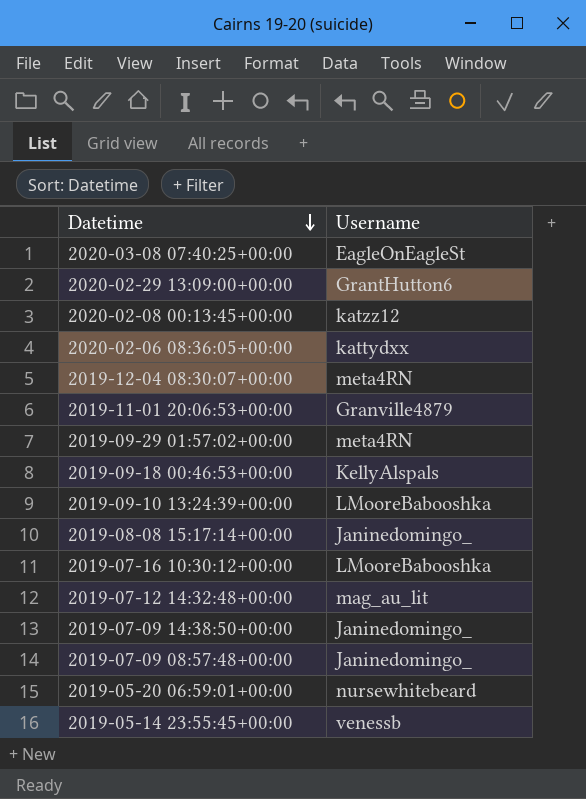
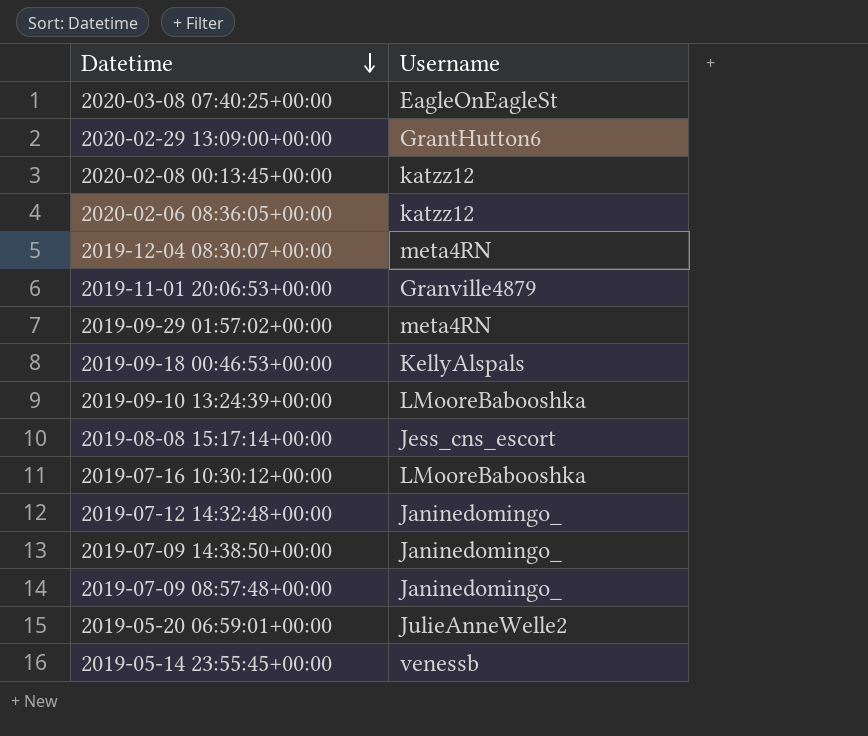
2020-02-06 08:36:05+00:00 | Username: kattydxx -> katzz12
2019-08-08 15:17:14+00:00 | Username: Janinedomingo_ -> Jess_cns_escort
2019-07-12 14:32:48+00:00 | Username: mag_au_lit -> Janinedomingo_
2019-05-20 06:59:01+00:00 | Username: nursewhitebeard -> JulieAnneWelle2

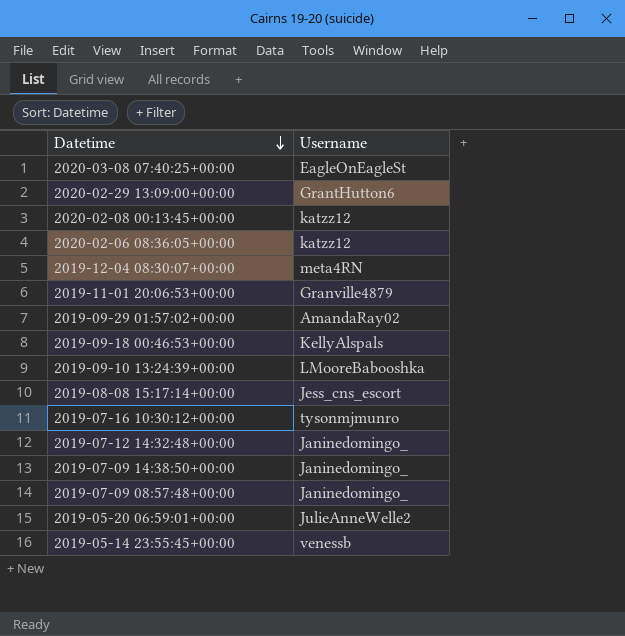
2019-09-29 01:57:02+00:00 | Username: meta4RN -> AmandaRay02
2019-07-16 10:30:12+00:00 | Username: LMooreBabooshka -> tysonmjmunro

